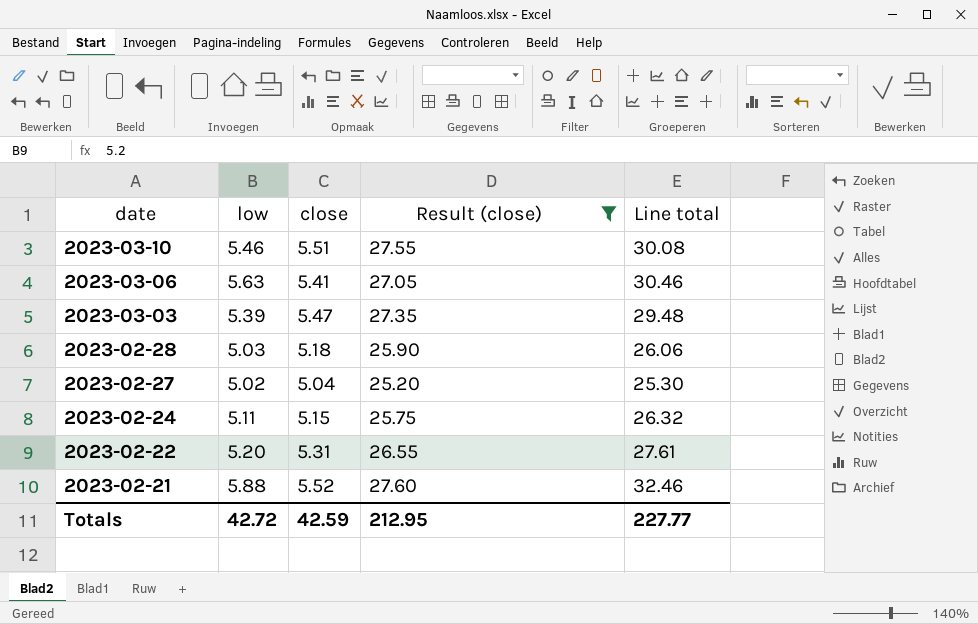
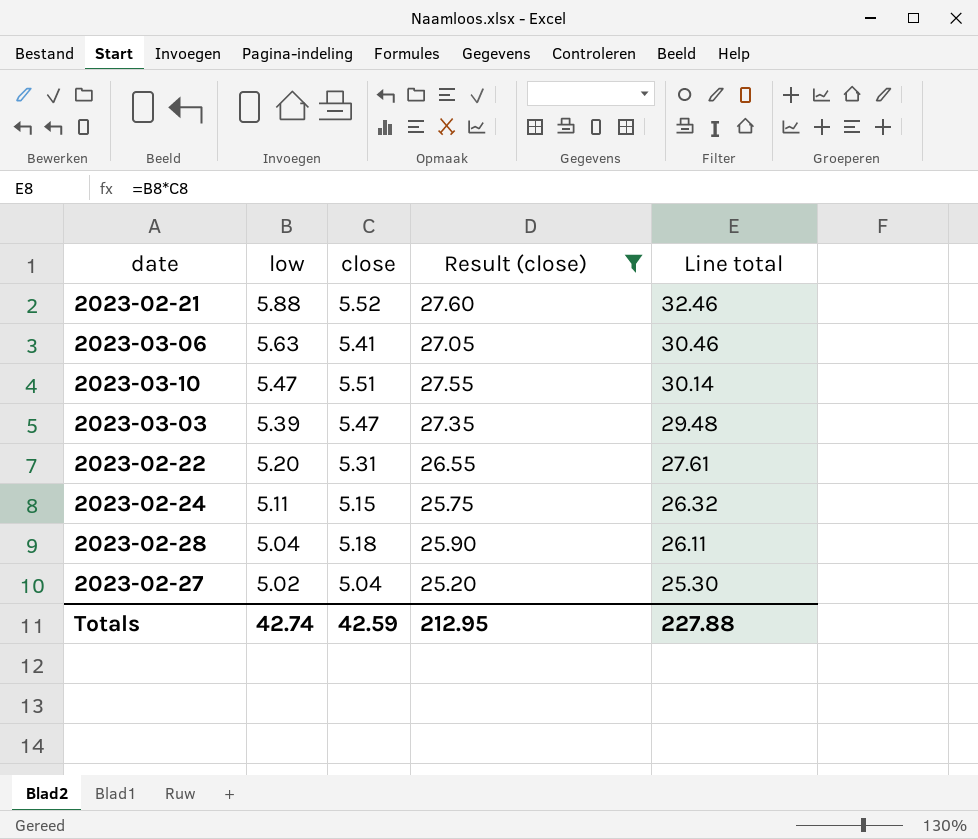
row order: date descending -> low descending
2023-03-10 | low: 5.46 -> 5.47
2023-03-10 | Line total: 30.08 -> 30.14
2023-02-28 | low: 5.03 -> 5.04
2023-02-28 | Line total: 26.06 -> 26.11
Totals | low: 42.72 -> 42.74
Totals | Line total: 227.77 -> 227.88

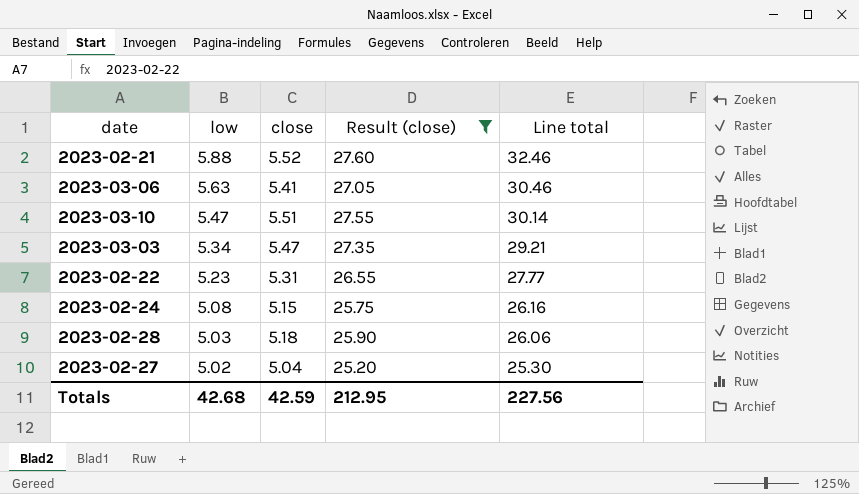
2023-03-03 | low: 5.39 -> 5.34
2023-03-03 | Line total: 29.48 -> 29.21
2023-02-22 | low: 5.20 -> 5.23
2023-02-22 | Line total: 27.61 -> 27.77
2023-02-24 | low: 5.11 -> 5.08
2023-02-24 | Line total: 26.32 -> 26.16
2023-02-28 | low: 5.04 -> 5.03
2023-02-28 | Line total: 26.11 -> 26.06
Totals | low: 42.74 -> 42.68
Totals | Line total: 227.88 -> 227.56

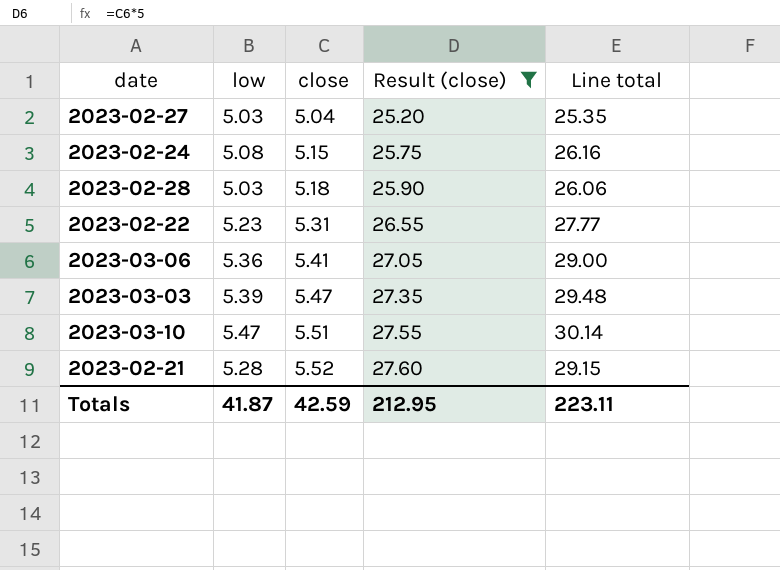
row order: low descending -> close ascending
2023-02-27 | low: 5.02 -> 5.03
2023-02-27 | Line total: 25.30 -> 25.35
2023-03-06 | low: 5.63 -> 5.36
2023-03-06 | Line total: 30.46 -> 29.00
2023-03-03 | low: 5.34 -> 5.39
2023-03-03 | Line total: 29.21 -> 29.48
2023-02-21 | low: 5.88 -> 5.28
2023-02-21 | Line total: 32.46 -> 29.15
Totals | low: 42.68 -> 41.87
Totals | Line total: 227.56 -> 223.11

